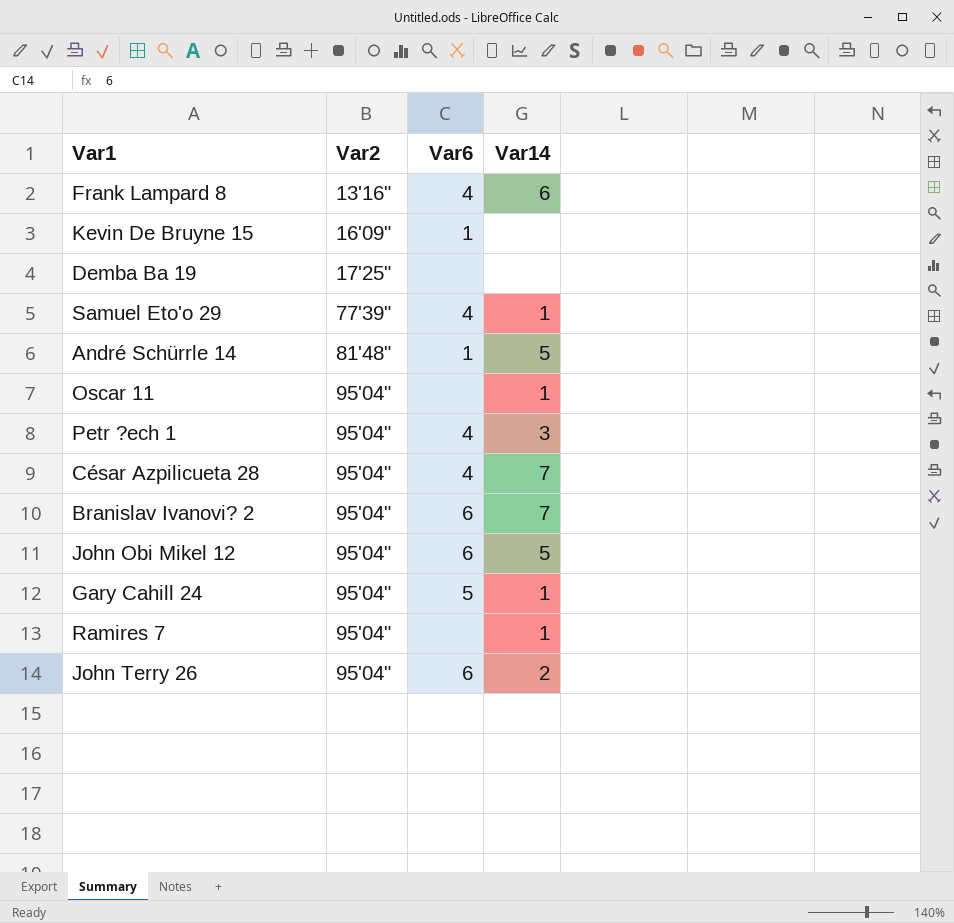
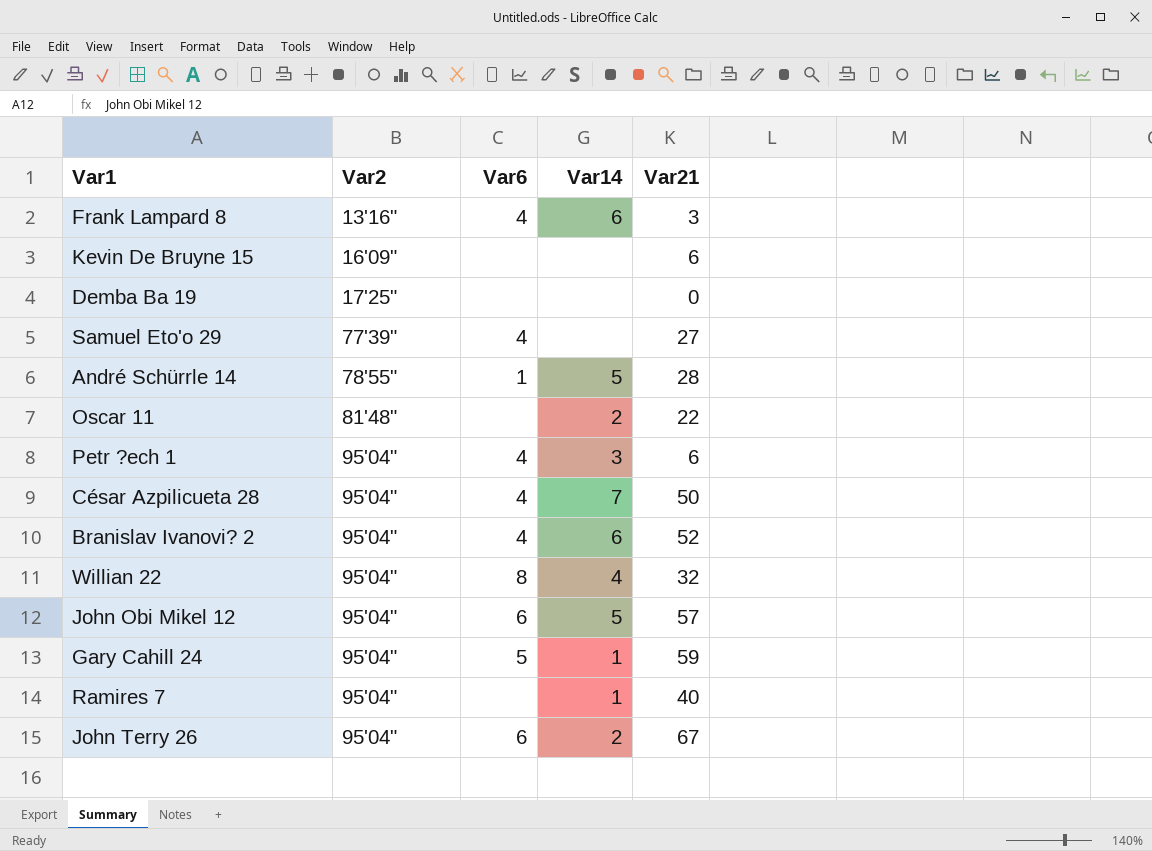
column Var21 | position: none -> 5
Kevin De Bruyne 15 | Var6: 1 -> none
Samuel Eto'o 29 | Var14: 1 -> none
André Schürrle 14 | Var2: 81'48" -> 78'55"
Oscar 11 | Var2: 95'04" -> 81'48"
Oscar 11 | Var14: 1 -> 2
Branislav Ivanovi? 2 | Var6: 6 -> 4
Branislav Ivanovi? 2 | Var14: 7 -> 6
row Willian 22: none -> 95'04" | 8 | 4 | 32

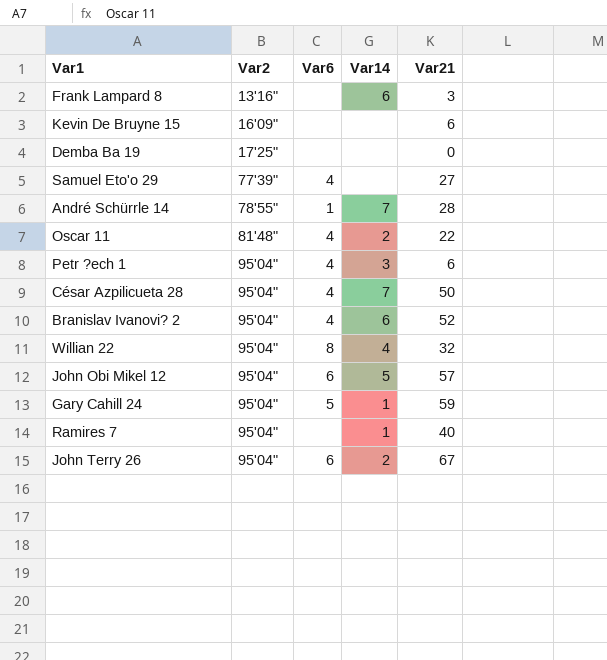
Frank Lampard 8 | Var6: 4 -> none
André Schürrle 14 | Var14: 5 -> 7
Oscar 11 | Var6: none -> 4

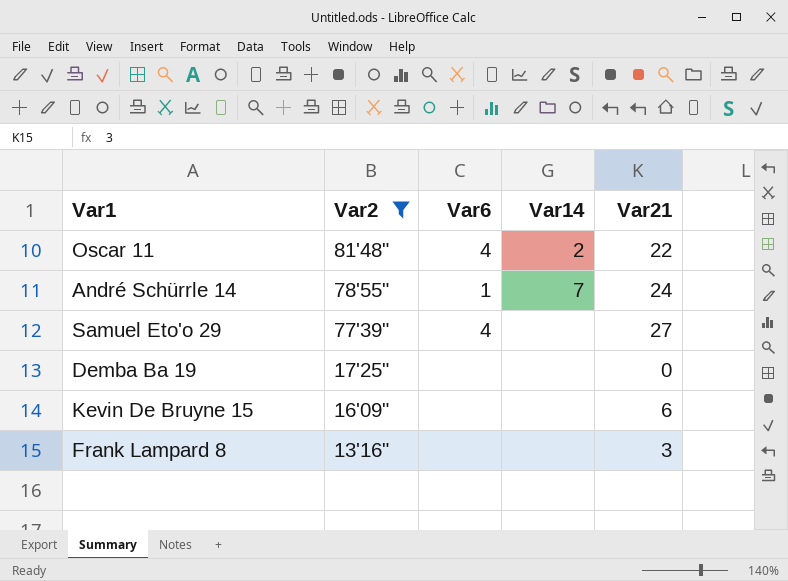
filter: none -> Var2 != 95'04"
row order: Var2 ascending -> Var2 descending
André Schürrle 14 | Var21: 28 -> 24
Frank Lampard 8 | Var14: 6 -> none

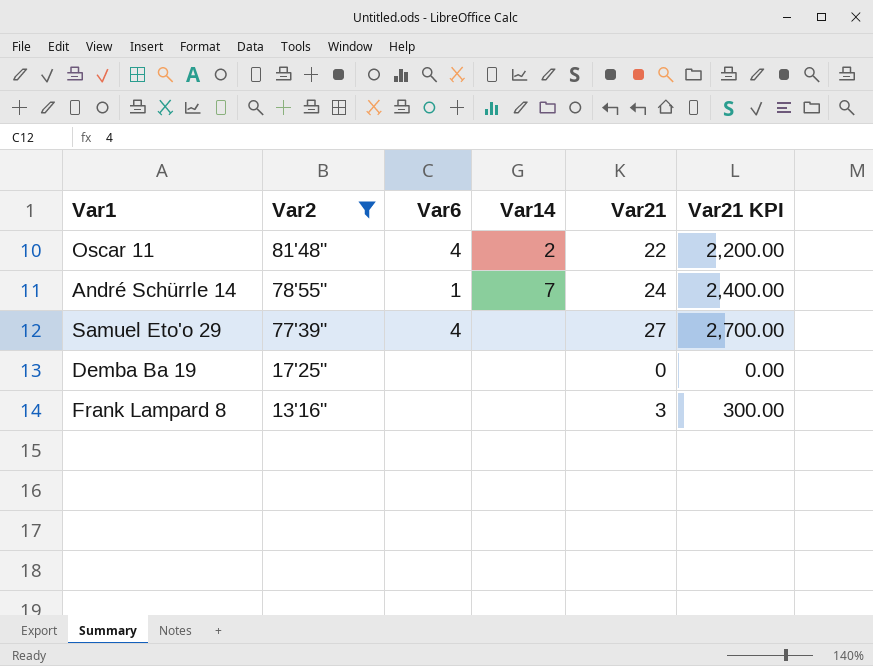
column Var21 KPI | formula: none -> [Var21] * 100
row Kevin De Bruyne 15: 16'09" | none | none | 6 -> none

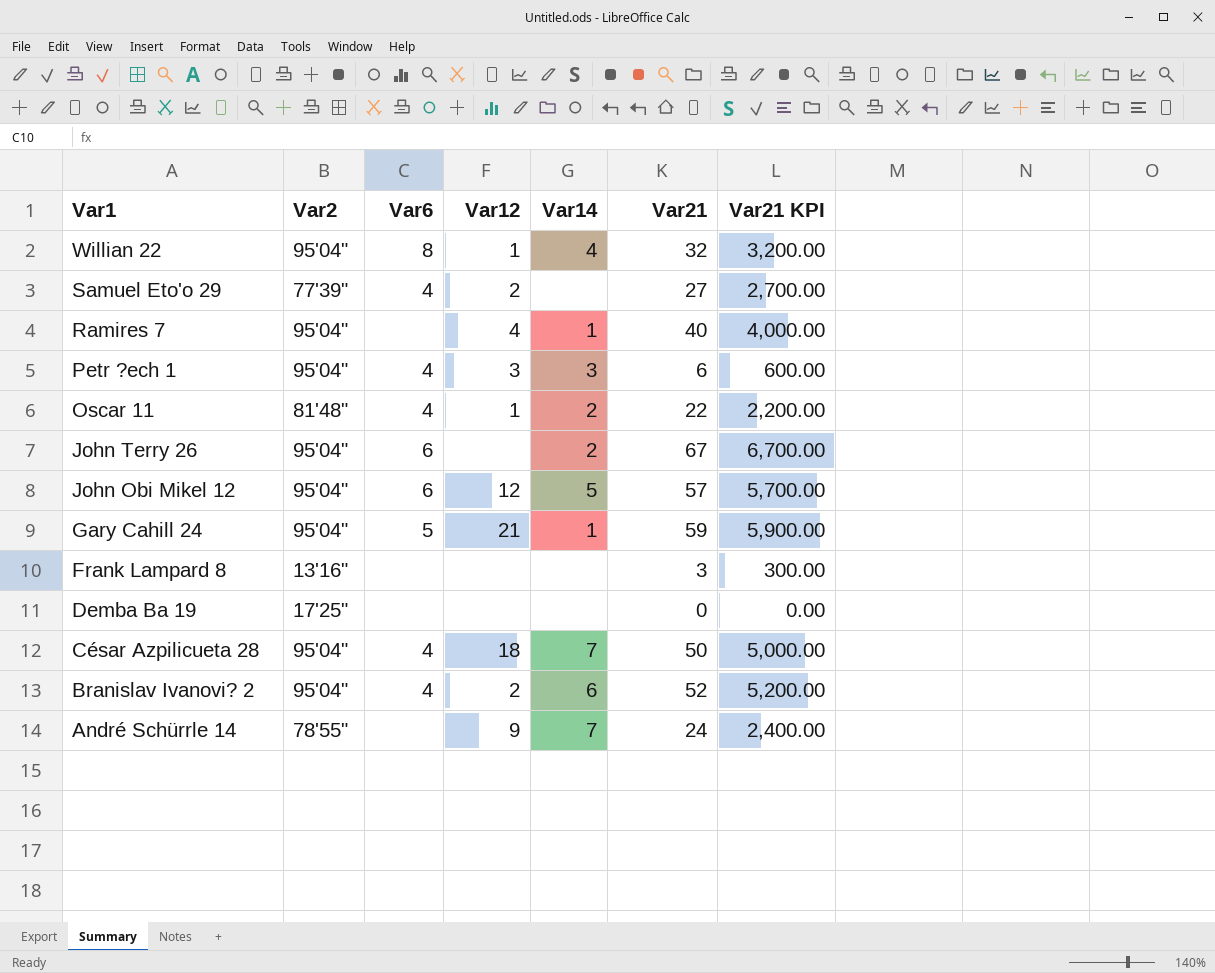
filter: Var2 != 95'04" -> none
row order: Var2 descending -> Var1 descending
column Var12 | position: none -> 4
André Schürrle 14 | Var6: 1 -> none

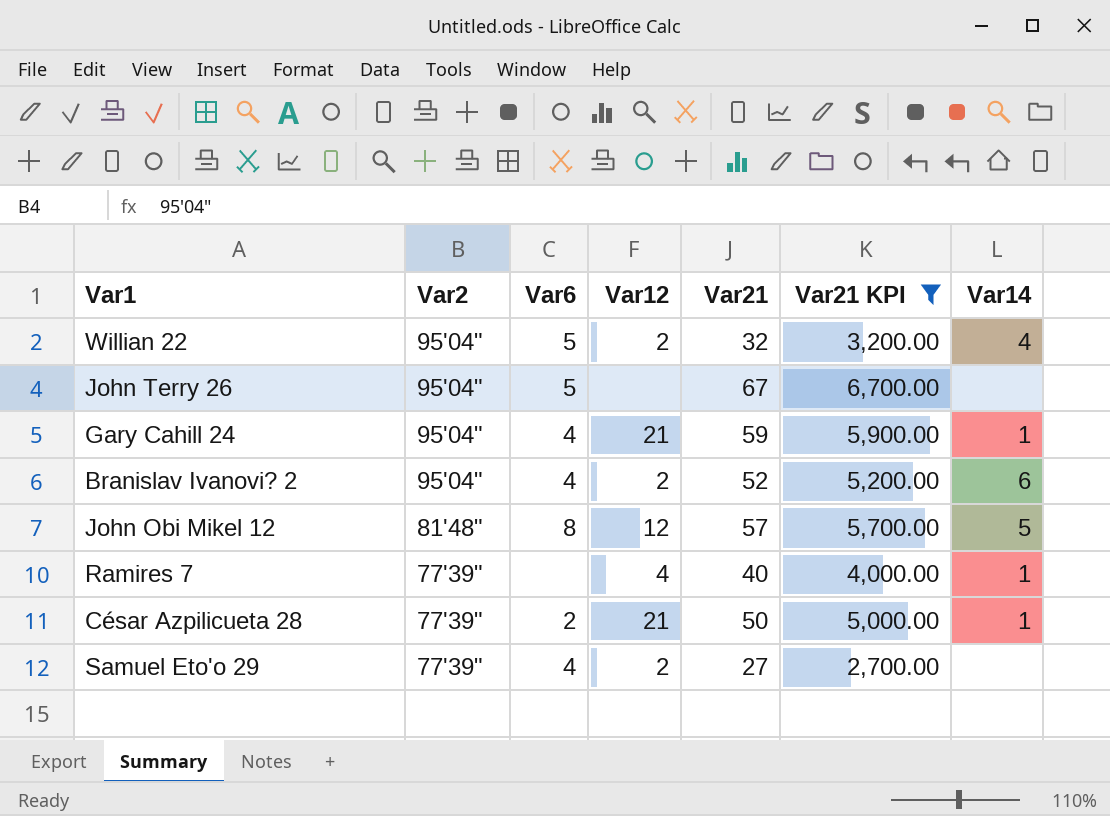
filter: none -> Var21 KPI >= 2,700.00
row order: Var1 descending -> Var2 descending
column Var14 | position: 5 -> 7
Willian 22 | Var6: 8 -> 5
Willian 22 | Var12: 1 -> 2
John Terry 26 | Var6: 6 -> 5
John Terry 26 | Var14: 2 -> none
Gary Cahill 24 | Var6: 5 -> 4
John Obi Mikel 12 | Var2: 95'04" -> 81'48"
John Obi Mikel 12 | Var6: 6 -> 8
Ramires 7 | Var2: 95'04" -> 77'39"
César Azpilicueta 28 | Var2: 95'04" -> 77'39"
César Azpilicueta 28 | Var6: 4 -> 2
César Azpilicueta 28 | Var12: 18 -> 21
César Azpilicueta 28 | Var14: 7 -> 1

